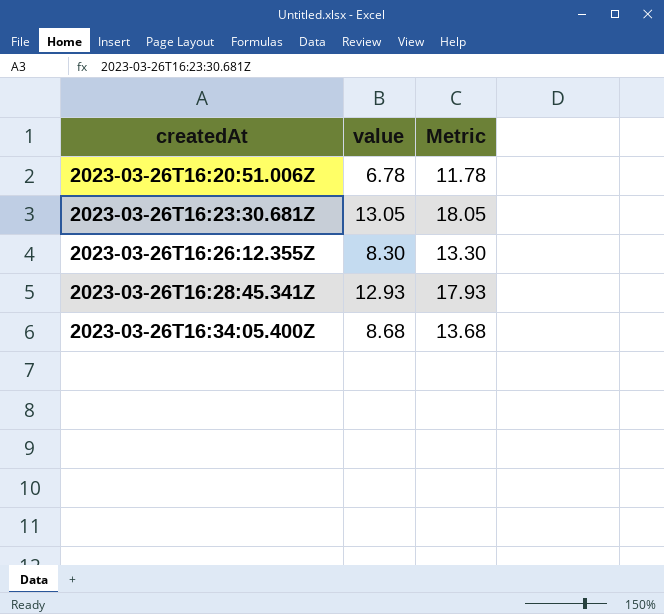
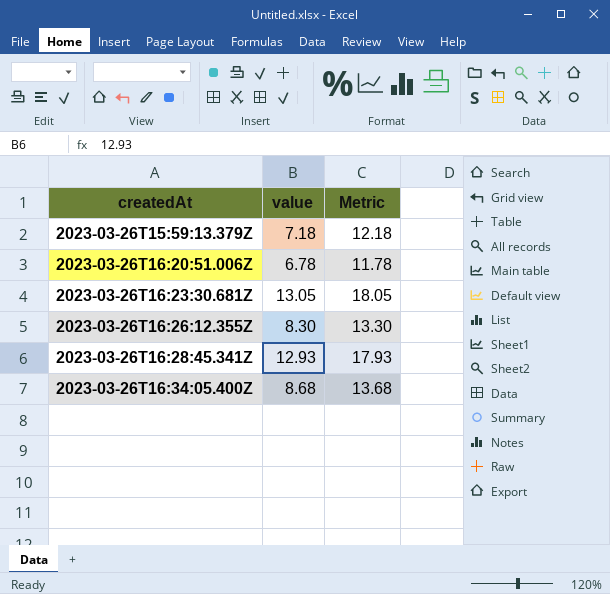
row 2023-03-26T15:59:13.379Z: none -> 7.18 | 12.18

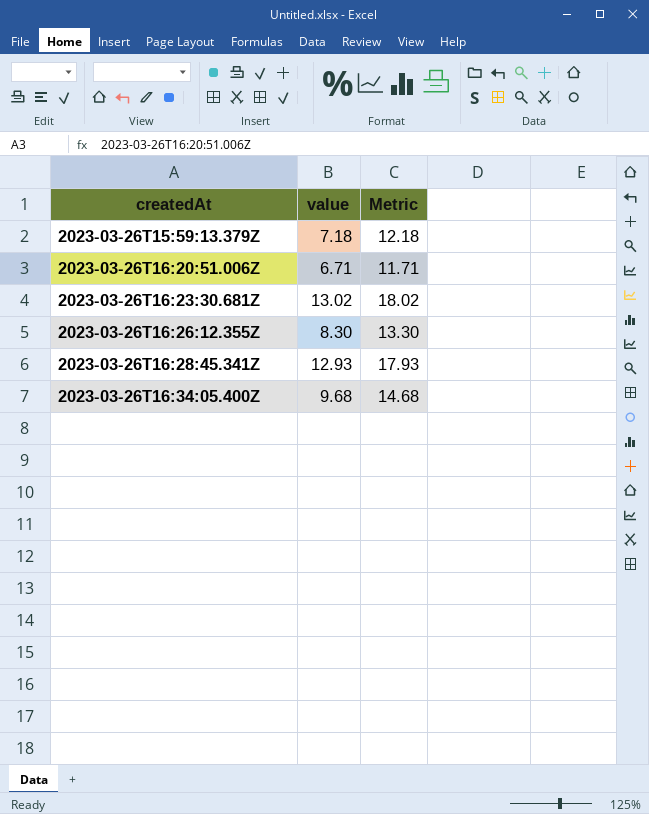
2023-03-26T16:20:51.006Z | value: 6.78 -> 6.71
2023-03-26T16:20:51.006Z | Metric: 11.78 -> 11.71
2023-03-26T16:23:30.681Z | value: 13.05 -> 13.02
2023-03-26T16:23:30.681Z | Metric: 18.05 -> 18.02
2023-03-26T16:34:05.400Z | value: 8.68 -> 9.68
2023-03-26T16:34:05.400Z | Metric: 13.68 -> 14.68

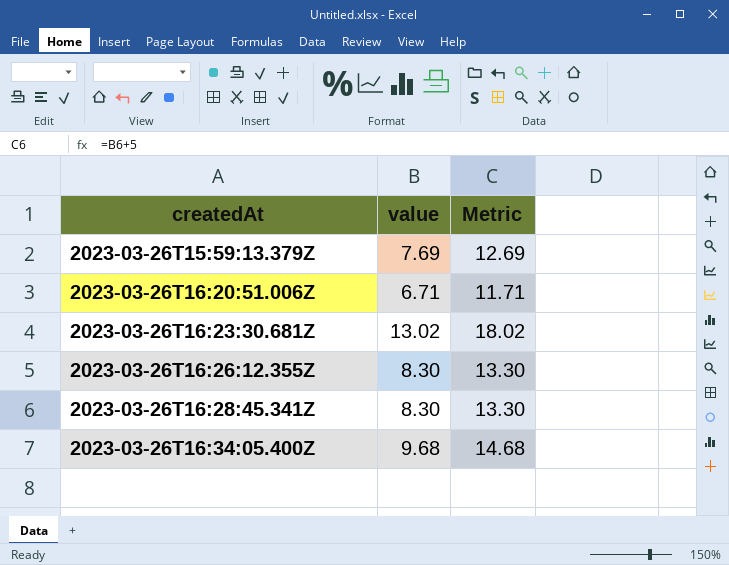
2023-03-26T15:59:13.379Z | value: 7.18 -> 7.69
2023-03-26T15:59:13.379Z | Metric: 12.18 -> 12.69
2023-03-26T16:28:45.341Z | value: 12.93 -> 8.30
2023-03-26T16:28:45.341Z | Metric: 17.93 -> 13.30

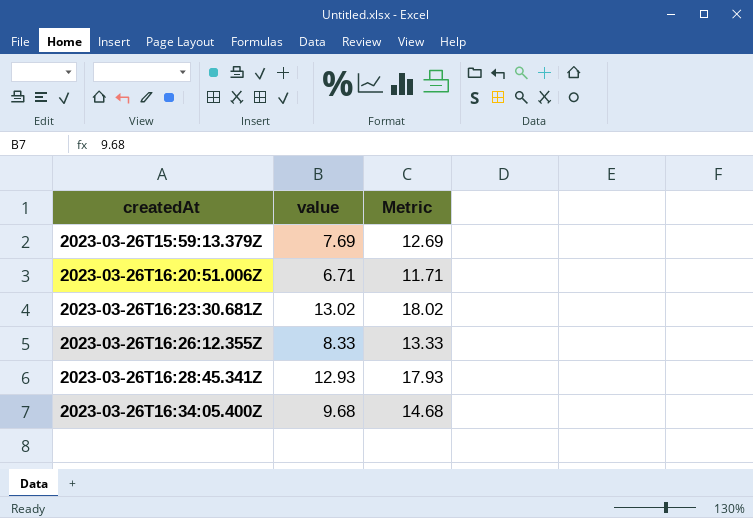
2023-03-26T16:26:12.355Z | value: 8.30 -> 8.33
2023-03-26T16:26:12.355Z | Metric: 13.30 -> 13.33
2023-03-26T16:28:45.341Z | value: 8.30 -> 12.93
2023-03-26T16:28:45.341Z | Metric: 13.30 -> 17.93

